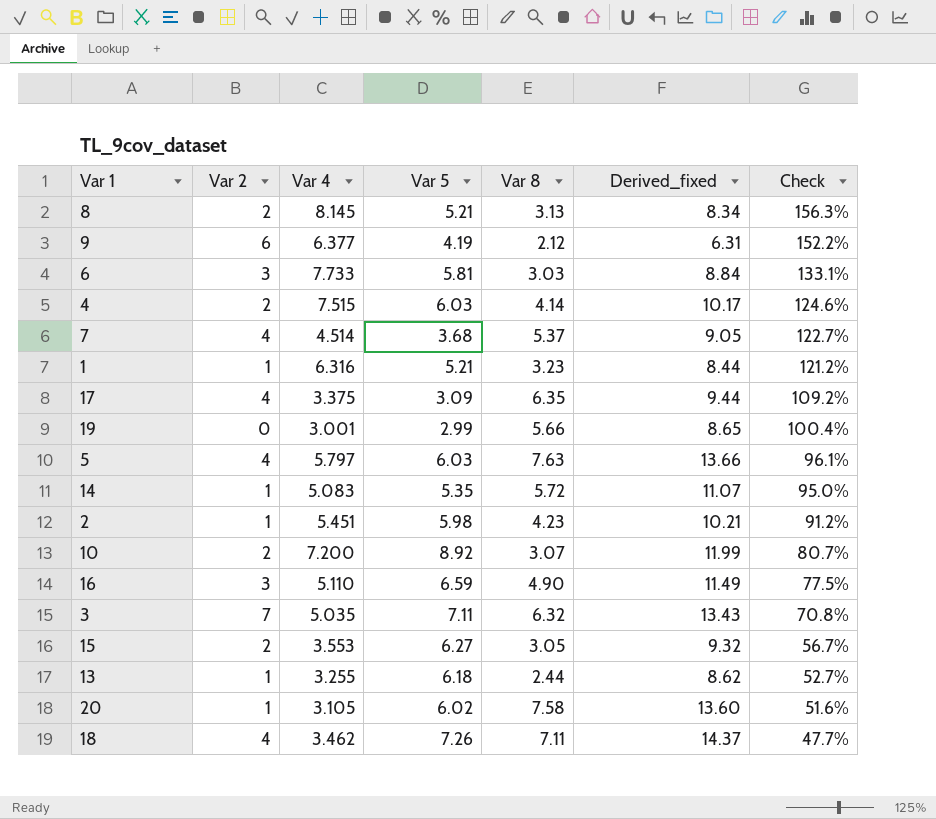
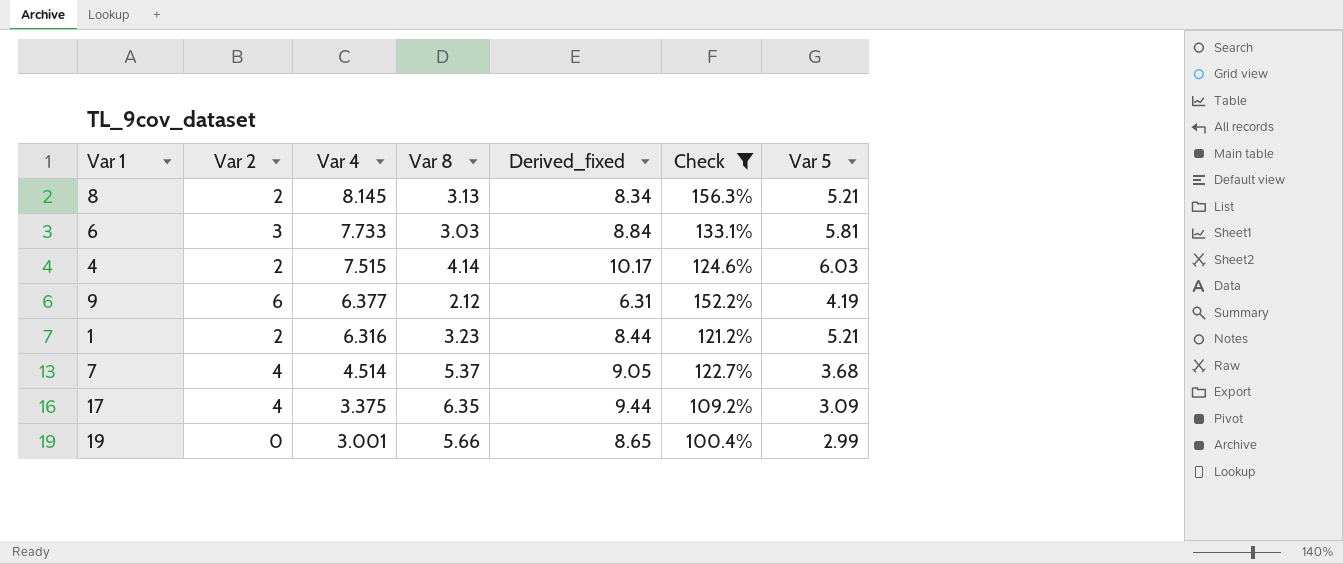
filter: none -> Check >= 100.4%
row order: Check descending -> Var 4 descending
column Var 5 | position: 4 -> 7
1 | Var 2: 1 -> 2

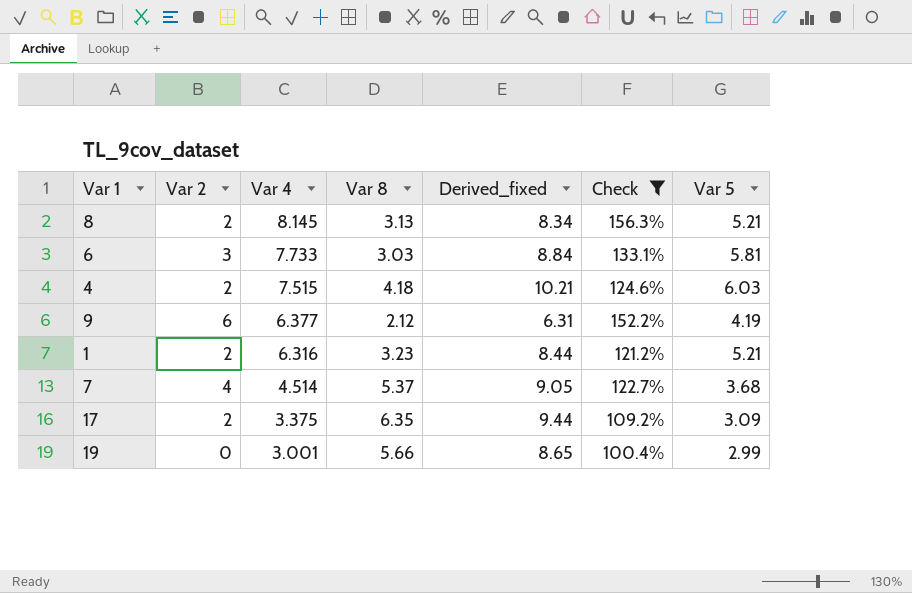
4 | Var 8: 4.14 -> 4.18
4 | Derived_fixed: 10.17 -> 10.21
17 | Var 2: 4 -> 2

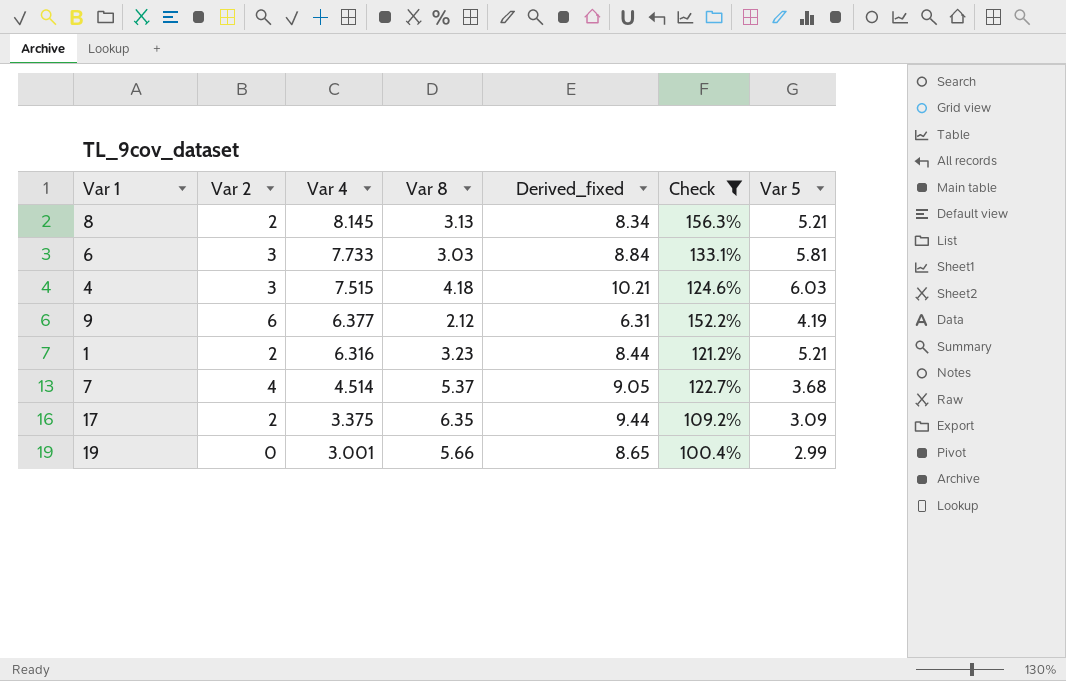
4 | Var 2: 2 -> 3

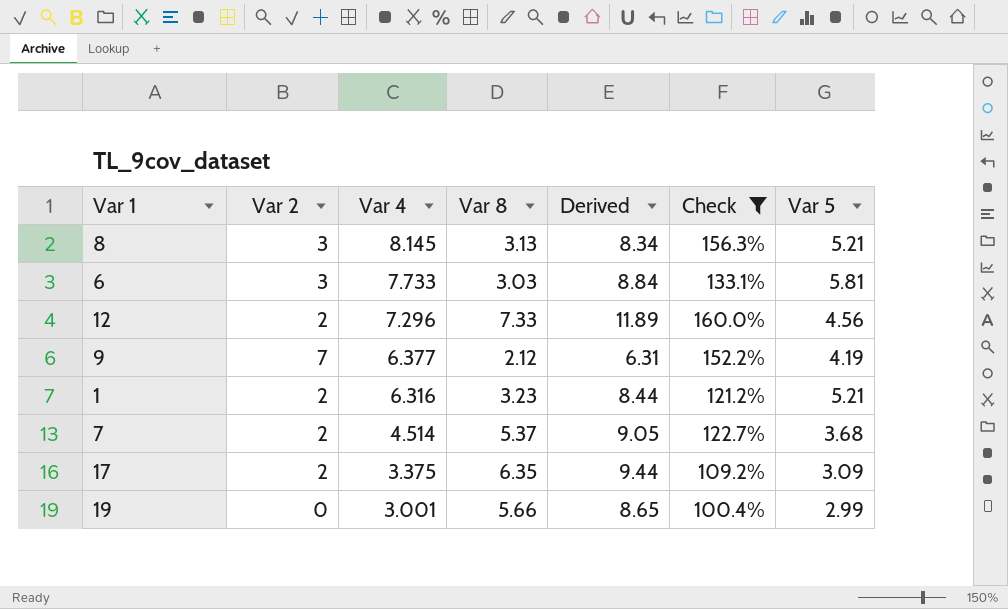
column name: Derived_fixed -> Derived
row 4: 3 | 7.515 | 4.18 | 10.21 | 124.6% | 6.03 -> none
8 | Var 2: 2 -> 3
row 12: none -> 2 | 7.296 | 7.33 | 11.89 | 160.0% | 4.56
9 | Var 2: 6 -> 7
7 | Var 2: 4 -> 2

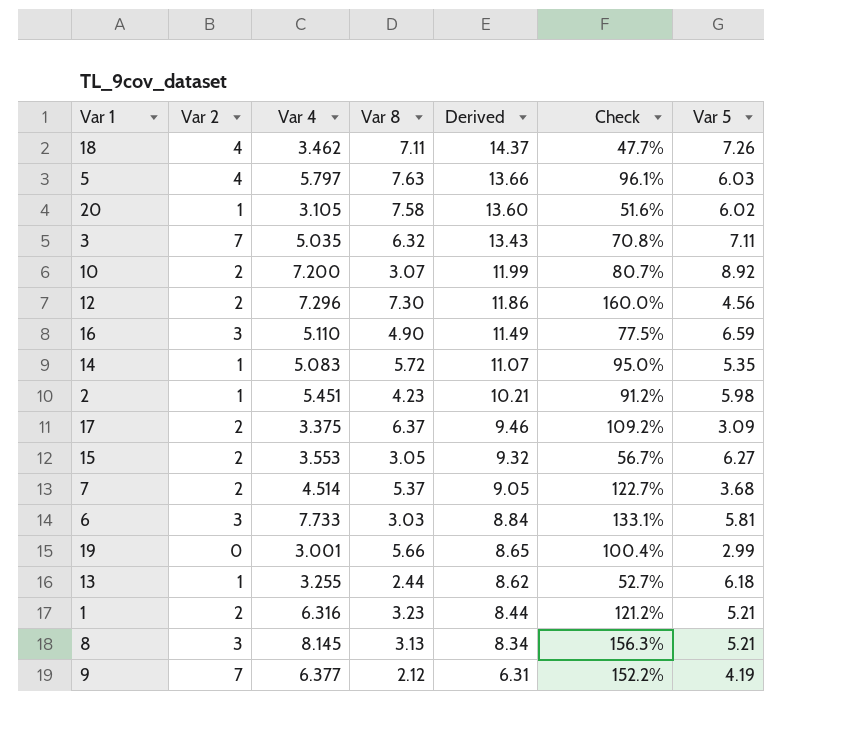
filter: Check >= 100.4% -> none
row order: Var 4 descending -> Derived descending
12 | Var 8: 7.33 -> 7.30
12 | Derived: 11.89 -> 11.86
17 | Var 8: 6.35 -> 6.37
17 | Derived: 9.44 -> 9.46

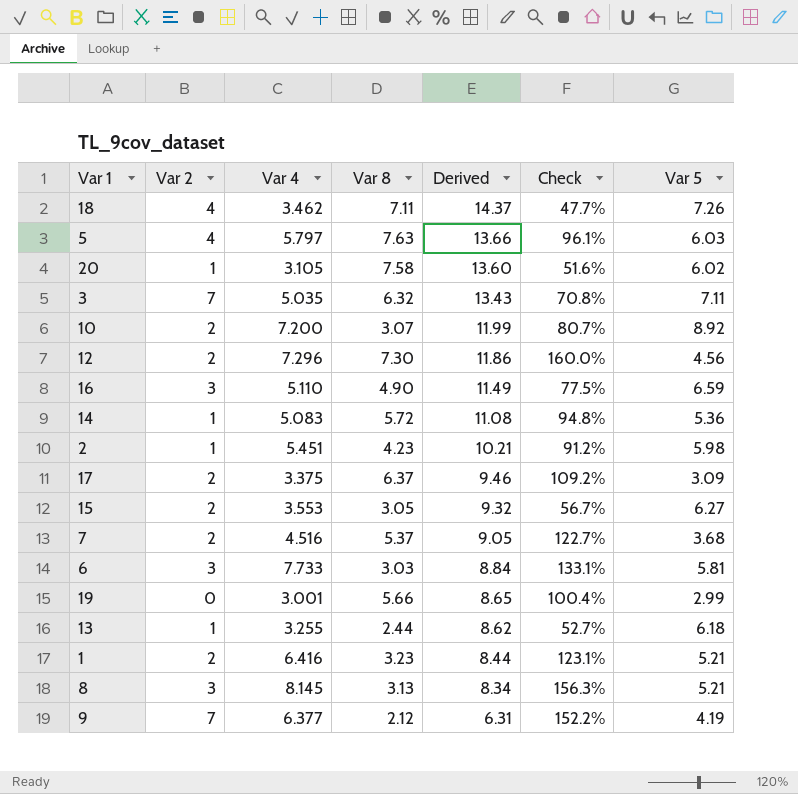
14 | Derived: 11.07 -> 11.08
14 | Check: 95.0% -> 94.8%
14 | Var 5: 5.35 -> 5.36
7 | Var 4: 4.514 -> 4.516
1 | Var 4: 6.316 -> 6.416
1 | Check: 121.2% -> 123.1%

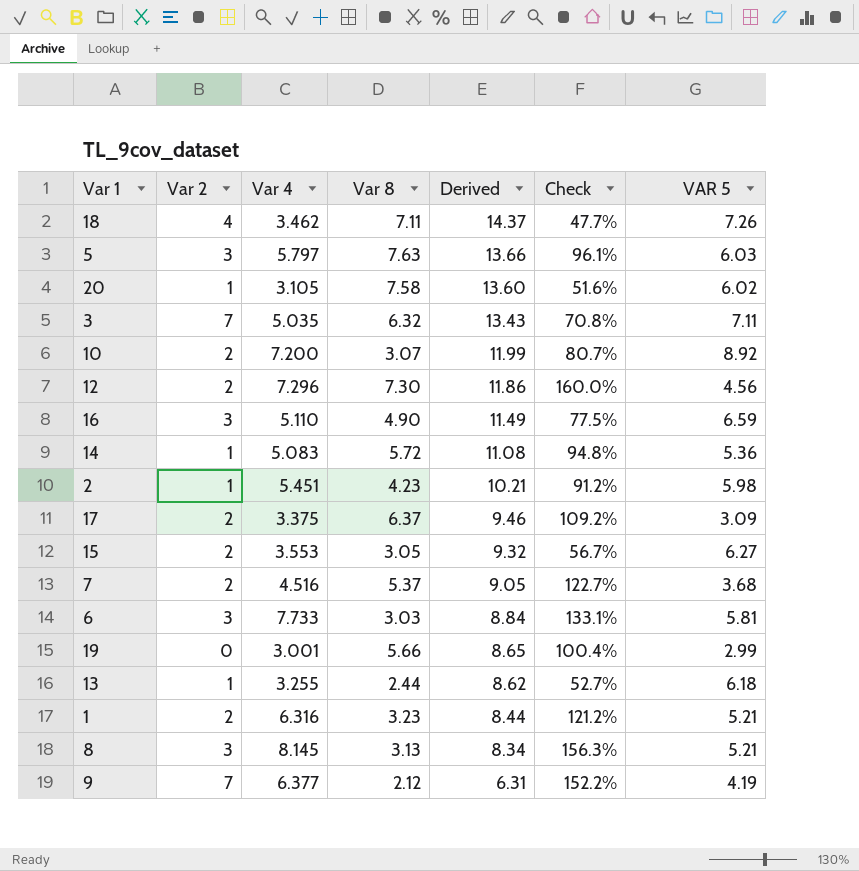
column name: Var 5 -> VAR 5
5 | Var 2: 4 -> 3
1 | Var 4: 6.416 -> 6.316
1 | Check: 123.1% -> 121.2%

